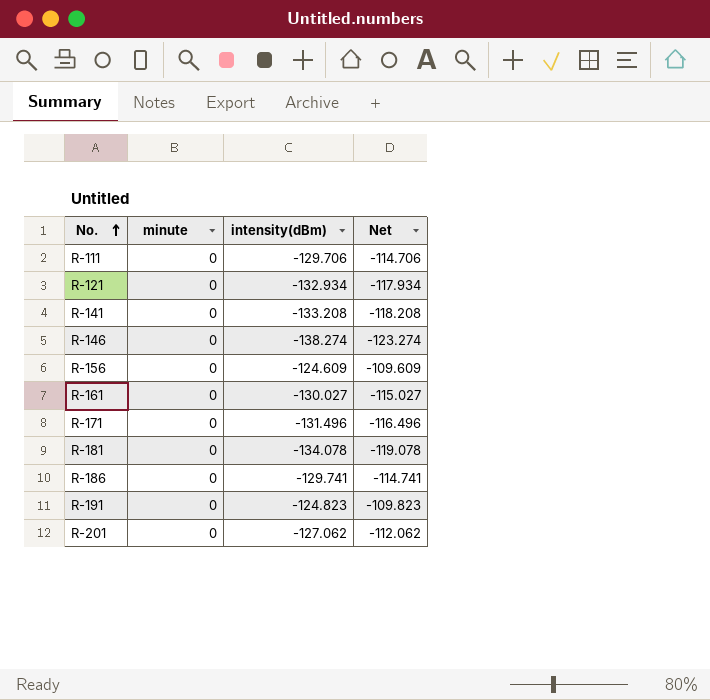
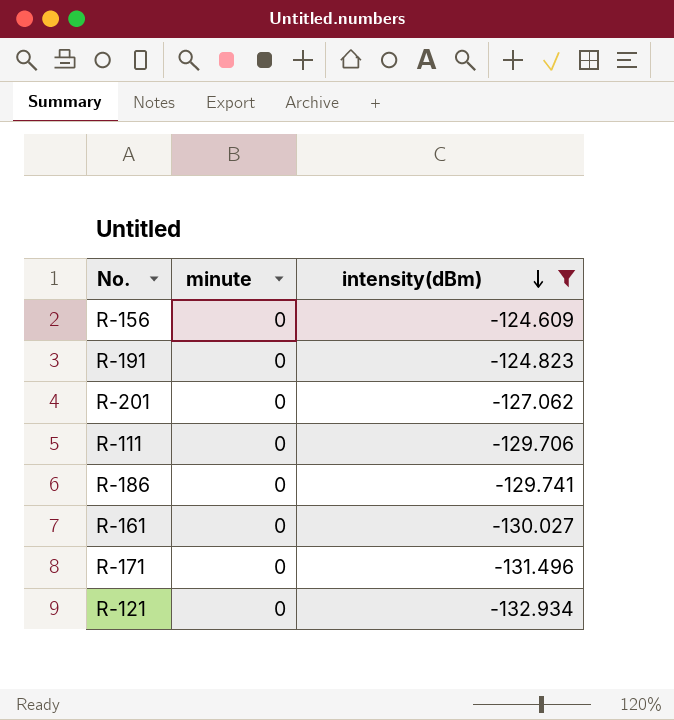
filter: none -> intensity(dBm) >= -132.934
row order: No. ascending -> intensity(dBm) descending
column Net | formula: [intensity(dBm)] + 15 -> none

